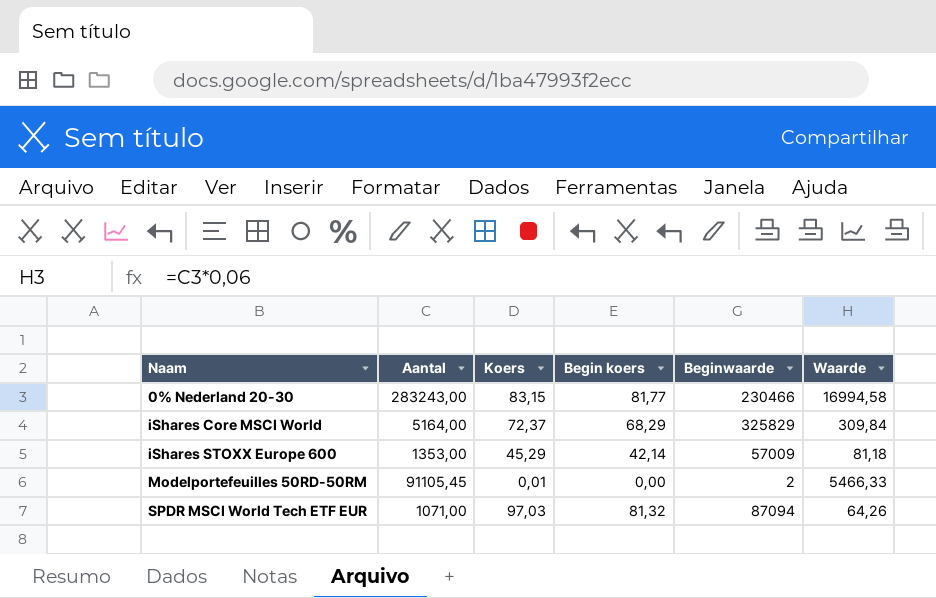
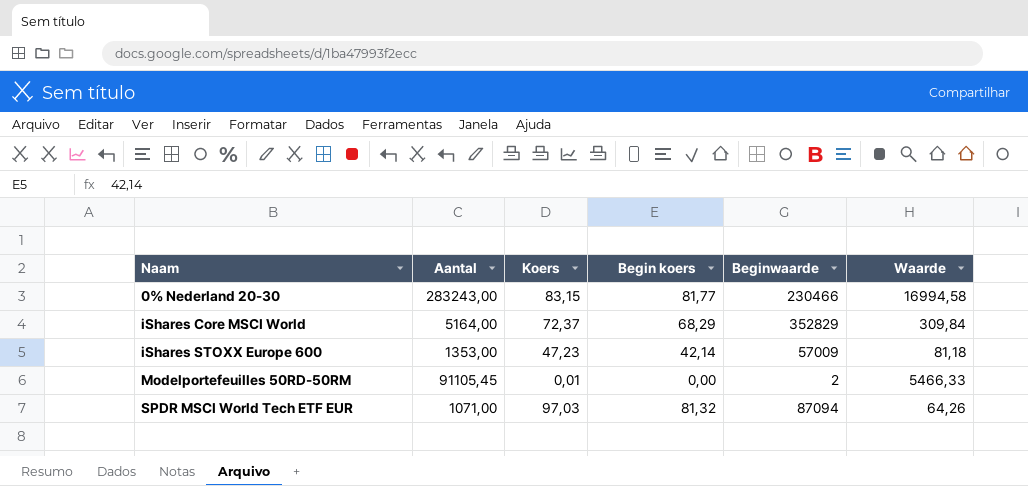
iShares Core MSCI World | Beginwaarde: 325829 -> 352829
iShares STOXX Europe 600 | Koers: 45,29 -> 47,23

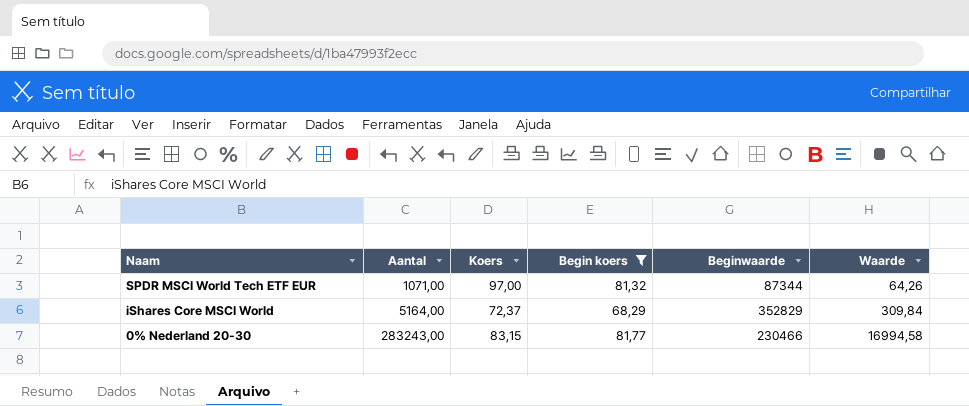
filter: none -> Begin koers >= 68,29
row order: Naam ascending -> Naam descending
SPDR MSCI World Tech ETF EUR | Koers: 97,03 -> 97,00
SPDR MSCI World Tech ETF EUR | Beginwaarde: 87094 -> 87344

